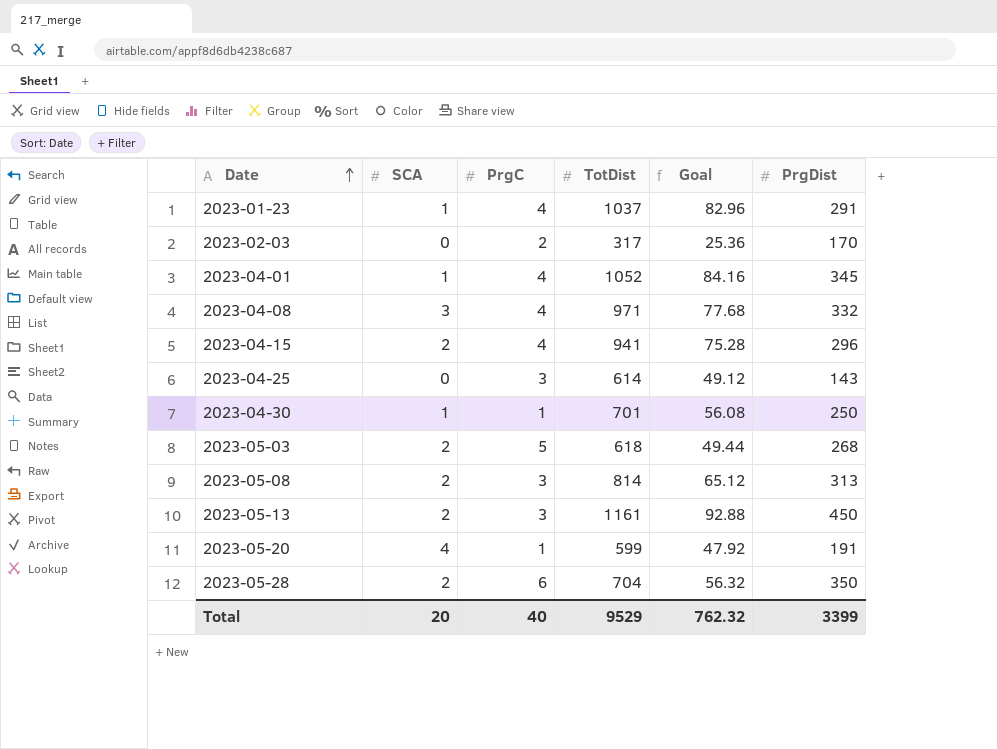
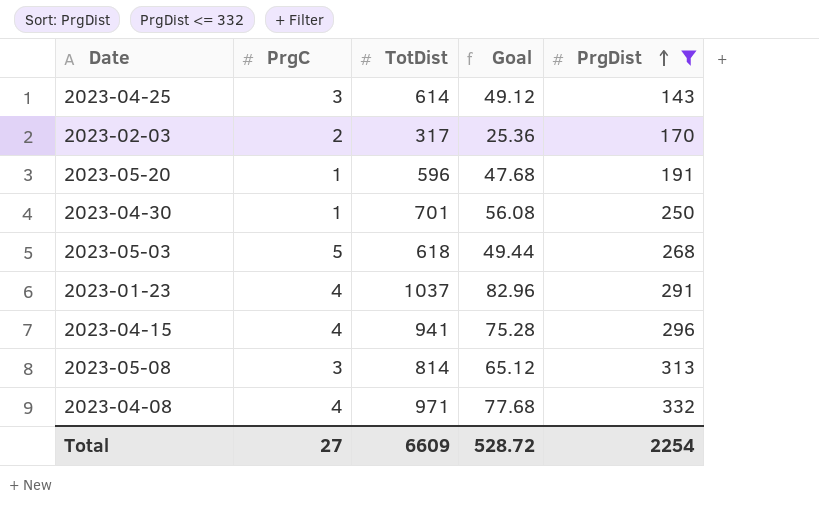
filter: none -> PrgDist <= 332
row order: Date ascending -> PrgDist ascending
column SCA | position: 2 -> none
2023-05-20 | TotDist: 599 -> 596
2023-05-20 | Goal: 47.92 -> 47.68
Total | PrgC: 40 -> 27
Total | TotDist: 9529 -> 6609
Total | Goal: 762.32 -> 528.72
Total | PrgDist: 3399 -> 2254

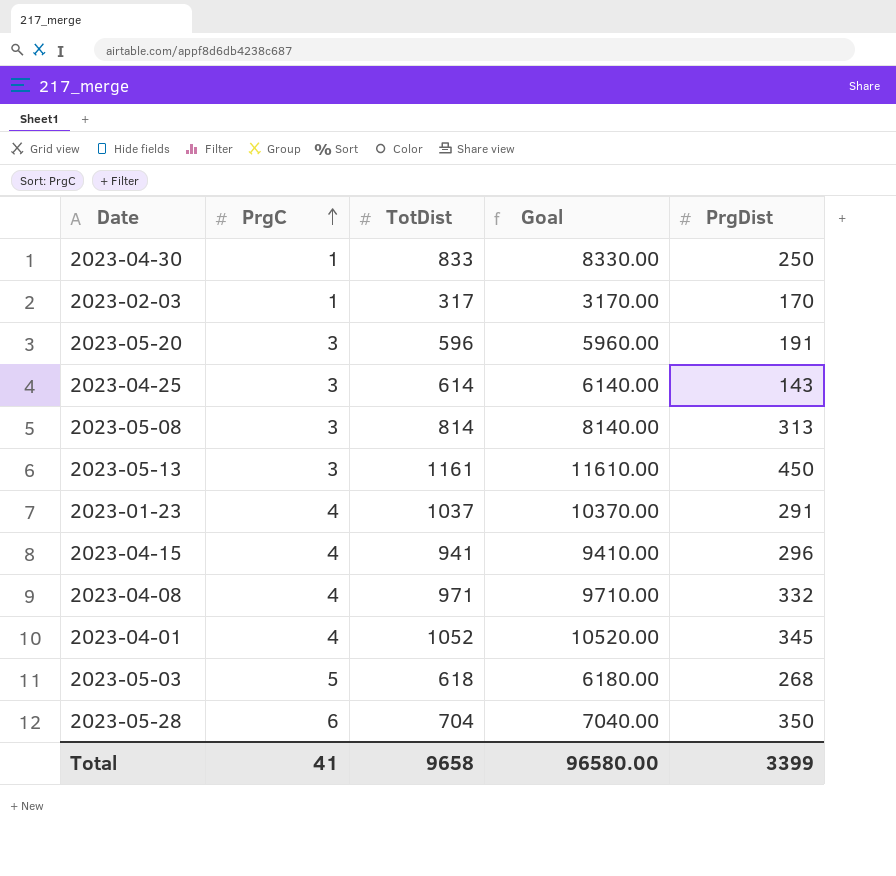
filter: PrgDist <= 332 -> none
row order: PrgDist ascending -> PrgC ascending
column Goal | formula: [TotDist] * 0.08 -> [TotDist] * 10
2023-04-30 | TotDist: 701 -> 833
2023-02-03 | PrgC: 2 -> 1
2023-05-20 | PrgC: 1 -> 3
Total | PrgC: 27 -> 41
Total | TotDist: 6609 -> 9658
Total | Goal: 528.72 -> 96580.00
Total | PrgDist: 2254 -> 3399

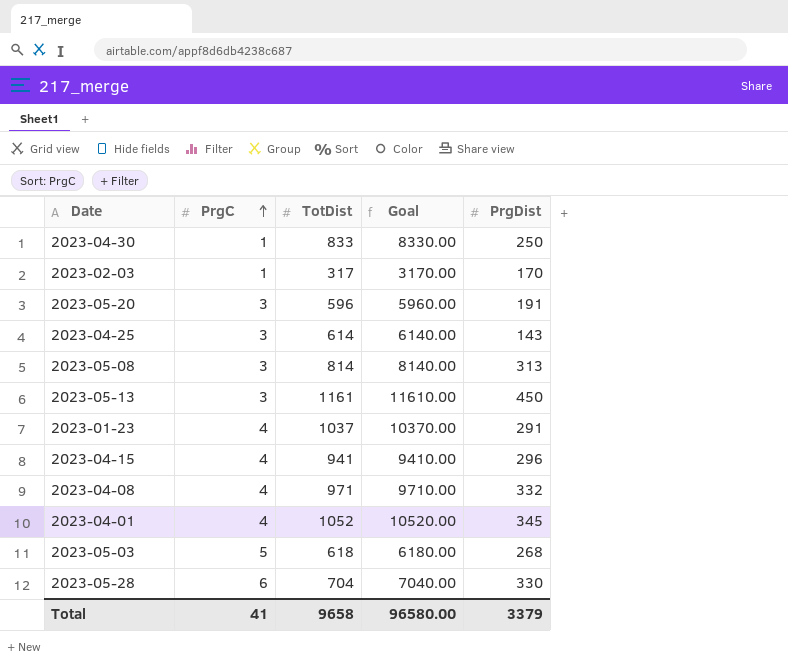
2023-05-28 | PrgDist: 350 -> 330
Total | PrgDist: 3399 -> 3379

